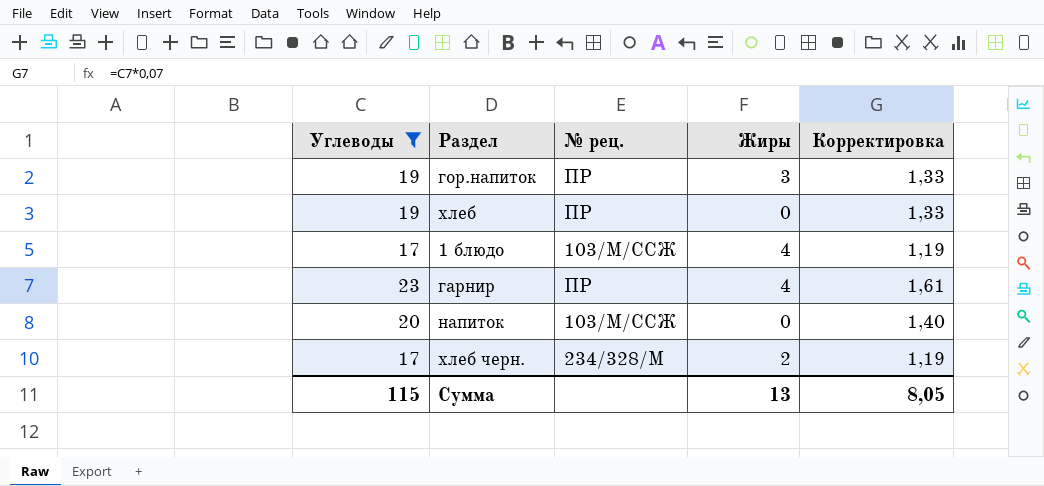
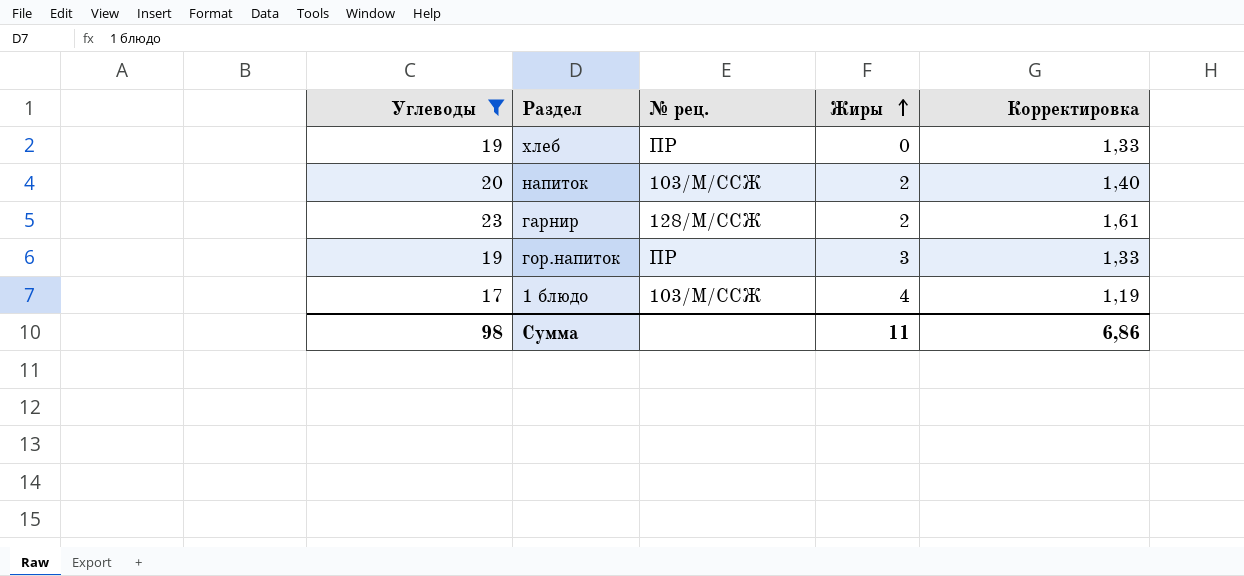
row order: none -> Жиры ascending
row хлеб черн.: 17 | 234/328/М | 2 | 1,19 -> none
напиток | Жиры: 0 -> 2
гарнир | № рец.: ПР -> 128/М/ССЖ
гарнир | Жиры: 4 -> 2
Сумма | Углеводы: 115 -> 98
Сумма | Жиры: 13 -> 11
Сумма | Корректировка: 8,05 -> 6,86

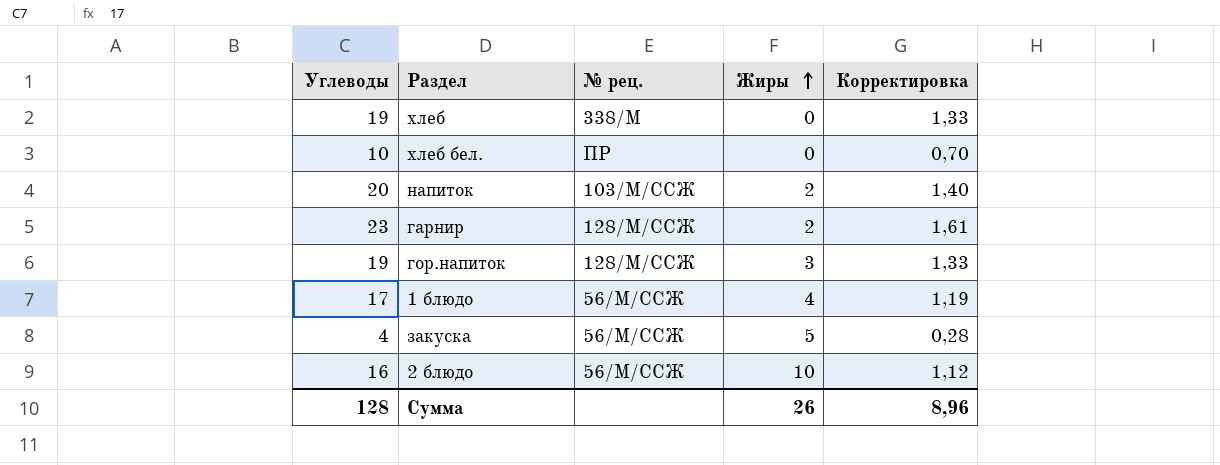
filter: Углеводы >= 17 -> none
хлеб | № рец.: ПР -> 338/М
гор.напиток | № рец.: ПР -> 128/М/ССЖ
1 блюдо | № рец.: 103/М/ССЖ -> 56/М/ССЖ
Сумма | Углеводы: 98 -> 128
Сумма | Жиры: 11 -> 26
Сумма | Корректировка: 6,86 -> 8,96

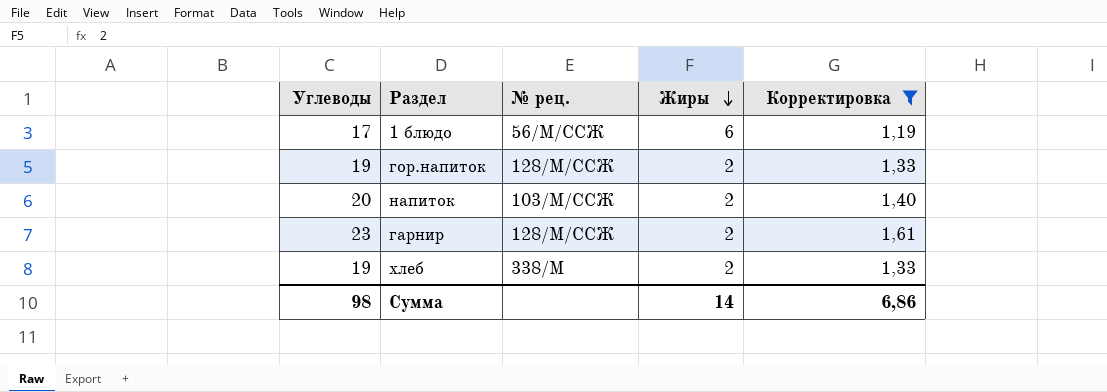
filter: none -> Корректировка >= 1,19
row order: Жиры ascending -> Жиры descending
1 блюдо | Жиры: 4 -> 6
гор.напиток | Жиры: 3 -> 2
хлеб | Жиры: 0 -> 2
Сумма | Углеводы: 128 -> 98
Сумма | Жиры: 26 -> 14
Сумма | Корректировка: 8,96 -> 6,86

